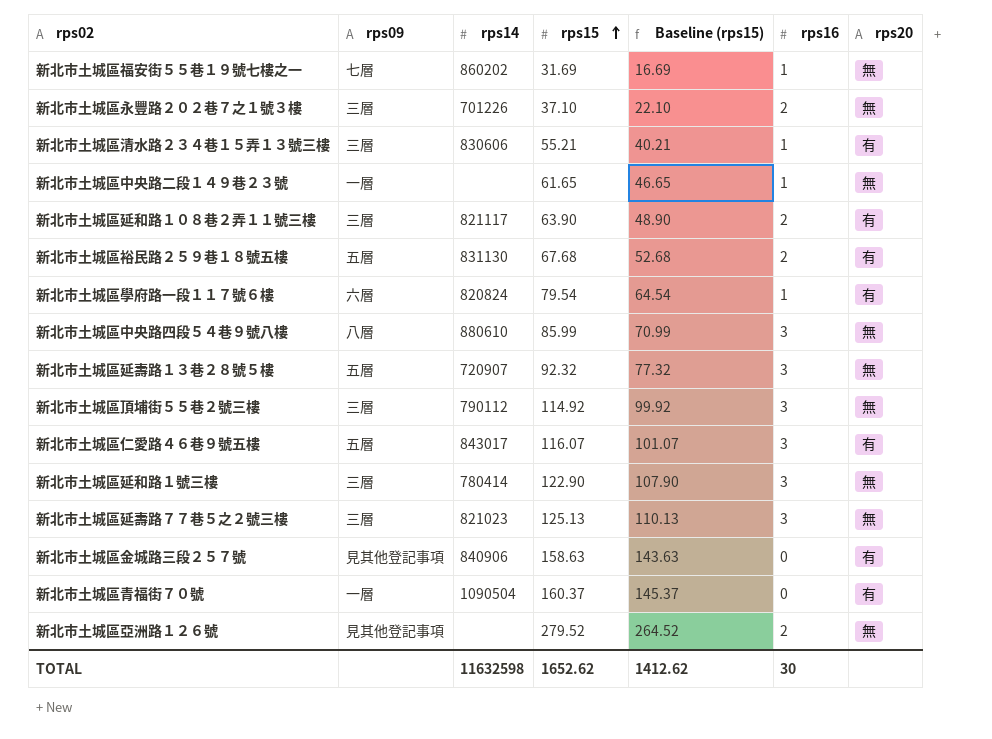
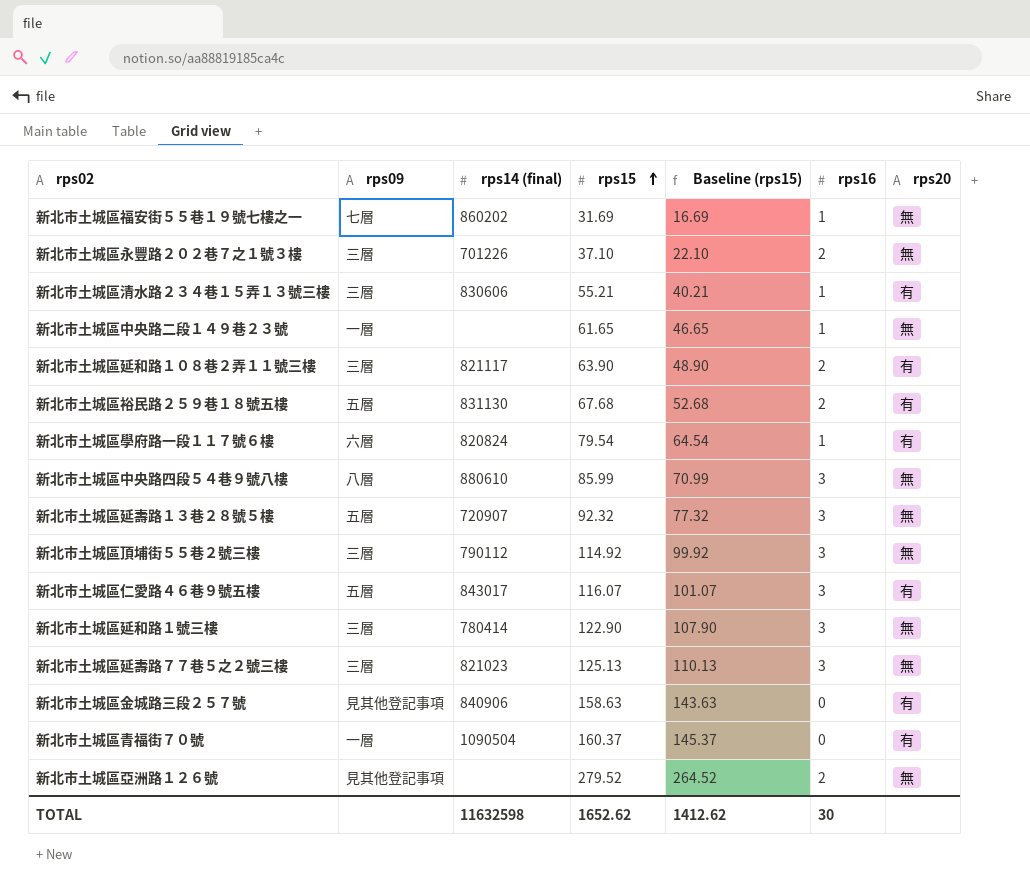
column name: rps14 -> rps14 (final)

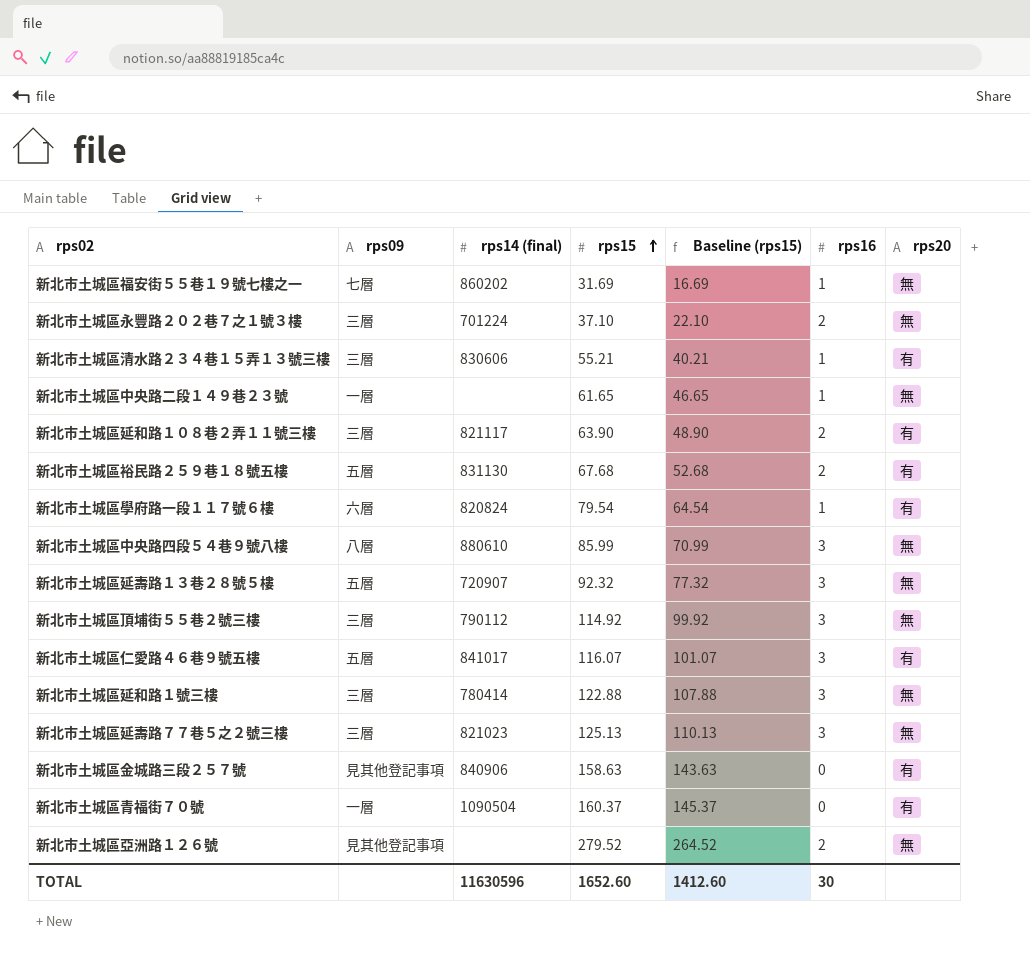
新北市土城區永豐路２０２巷７之１號３樓 | rps14 (final): 701226 -> 701224
新北市土城區仁愛路４６巷９號五樓 | rps14 (final): 843017 -> 841017
新北市土城區延和路１號三樓 | rps15: 122.90 -> 122.88
新北市土城區延和路１號三樓 | Baseline (rps15): 107.90 -> 107.88
TOTAL | rps14 (final): 11632598 -> 11630596
TOTAL | rps15: 1652.62 -> 1652.60
TOTAL | Baseline (rps15): 1412.62 -> 1412.60

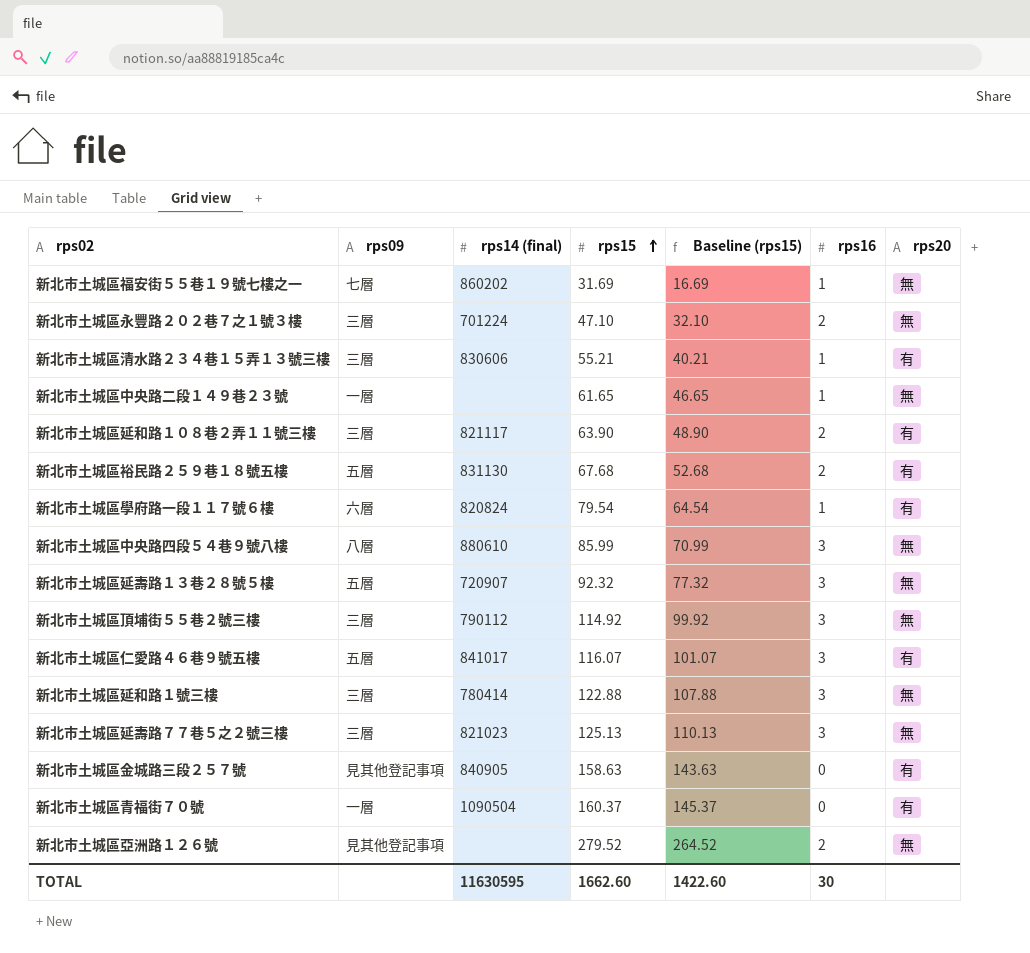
新北市土城區永豐路２０２巷７之１號３樓 | rps15: 37.10 -> 47.10
新北市土城區永豐路２０２巷７之１號３樓 | Baseline (rps15): 22.10 -> 32.10
新北市土城區金城路三段２５７號 | rps14 (final): 840906 -> 840905
TOTAL | rps14 (final): 11630596 -> 11630595
TOTAL | rps15: 1652.60 -> 1662.60
TOTAL | Baseline (rps15): 1412.60 -> 1422.60

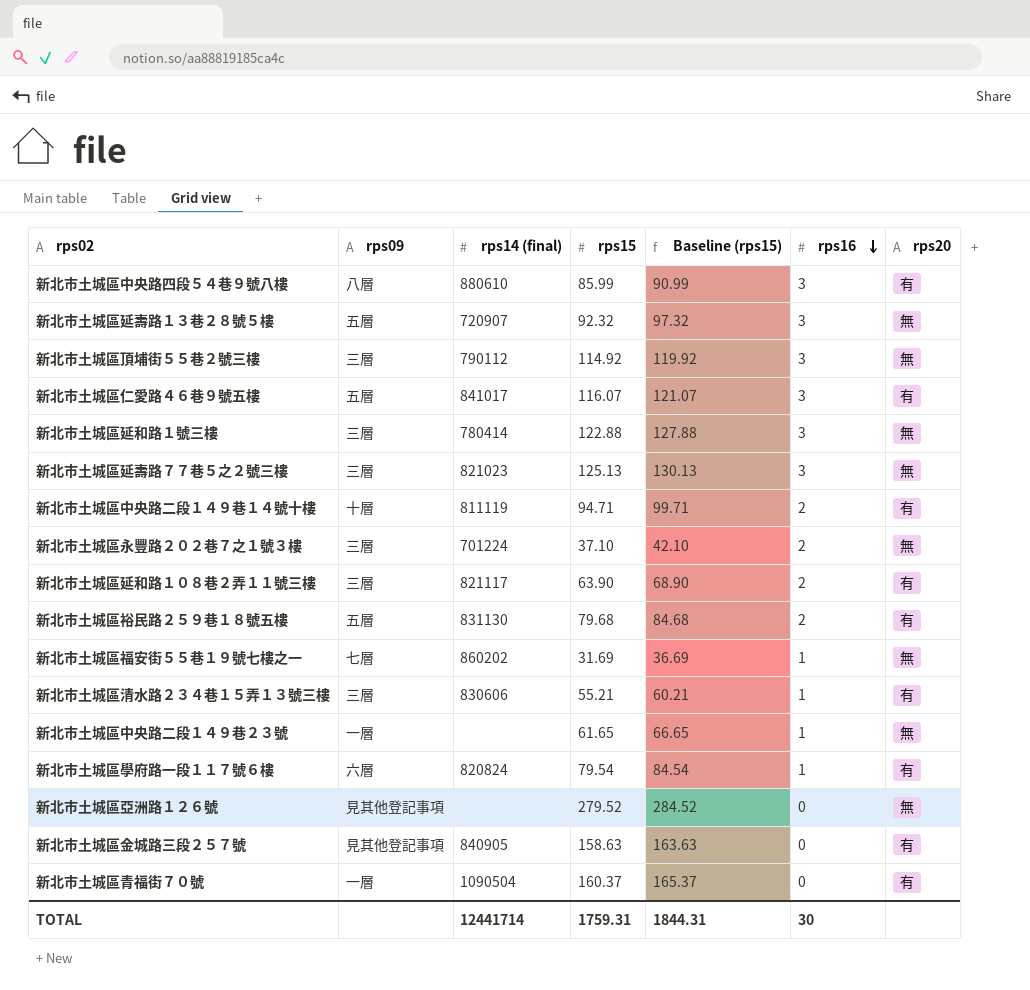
row order: rps15 ascending -> rps16 descending
column Baseline (rps15) | formula: [rps15] - 15 -> [rps15] + 5
新北市土城區中央路四段５４巷９號八樓 | rps20: 無 -> 有
row 新北市土城區中央路二段１４９巷１４號十樓: none -> 十層 | 811119 | 94.71 | 99.71 | 2 | 有
新北市土城區永豐路２０２巷７之１號３樓 | rps15: 47.10 -> 37.10
新北市土城區裕民路２５９巷１８號五樓 | rps15: 67.68 -> 79.68
新北市土城區亞洲路１２６號 | rps16: 2 -> 0
TOTAL | rps14 (final): 11630595 -> 12441714
TOTAL | rps15: 1662.60 -> 1759.31
TOTAL | Baseline (rps15): 1422.60 -> 1844.31

